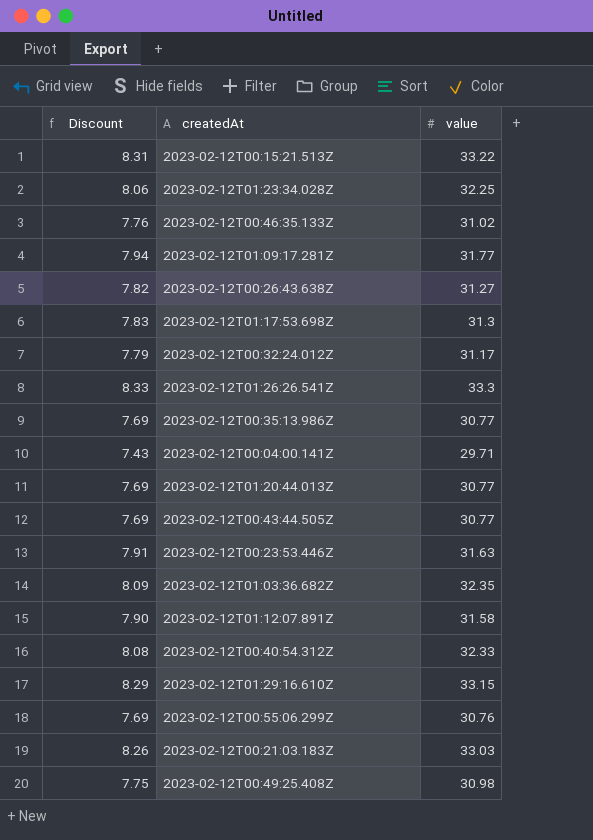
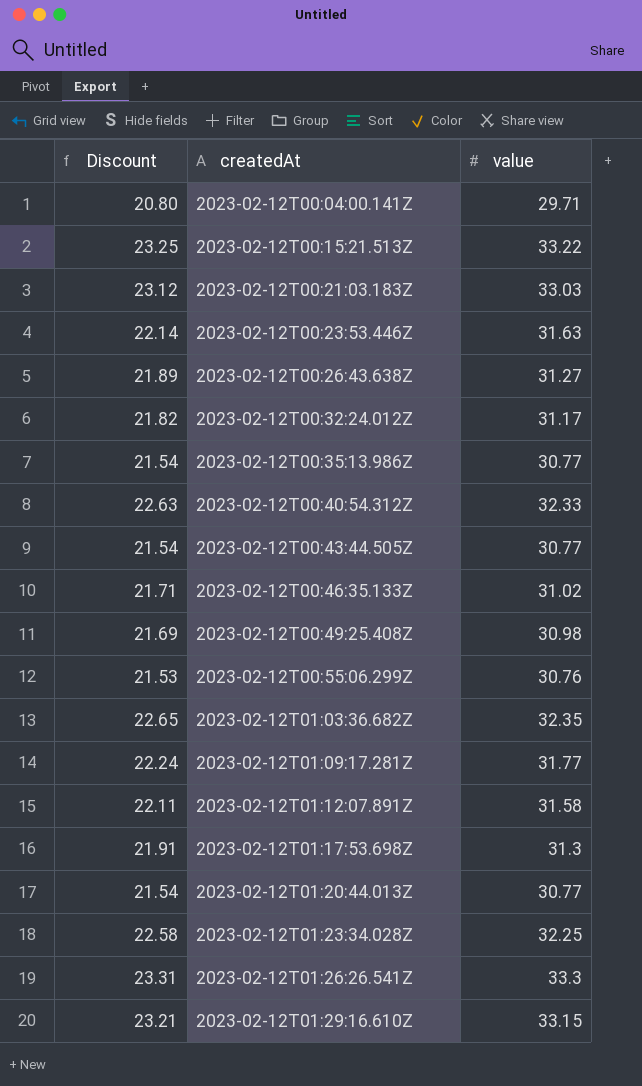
row order: none -> createdAt ascending
column Discount | formula: [value] * 0.25 -> [value] * 0.7

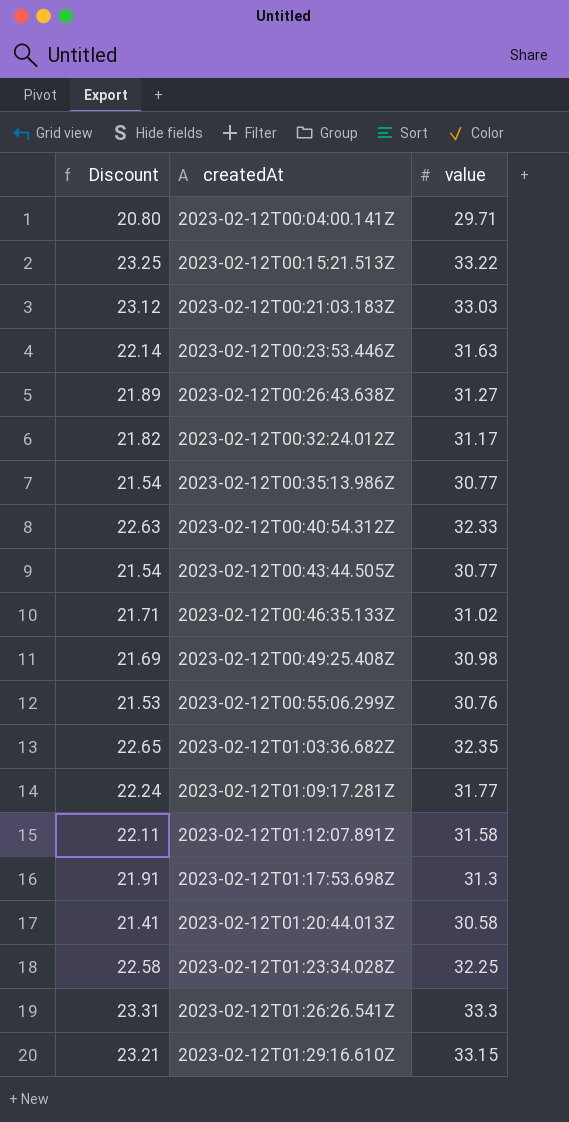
2023-02-12T01:20:44.013Z | Discount: 21.54 -> 21.41
2023-02-12T01:20:44.013Z | value: 30.77 -> 30.58

